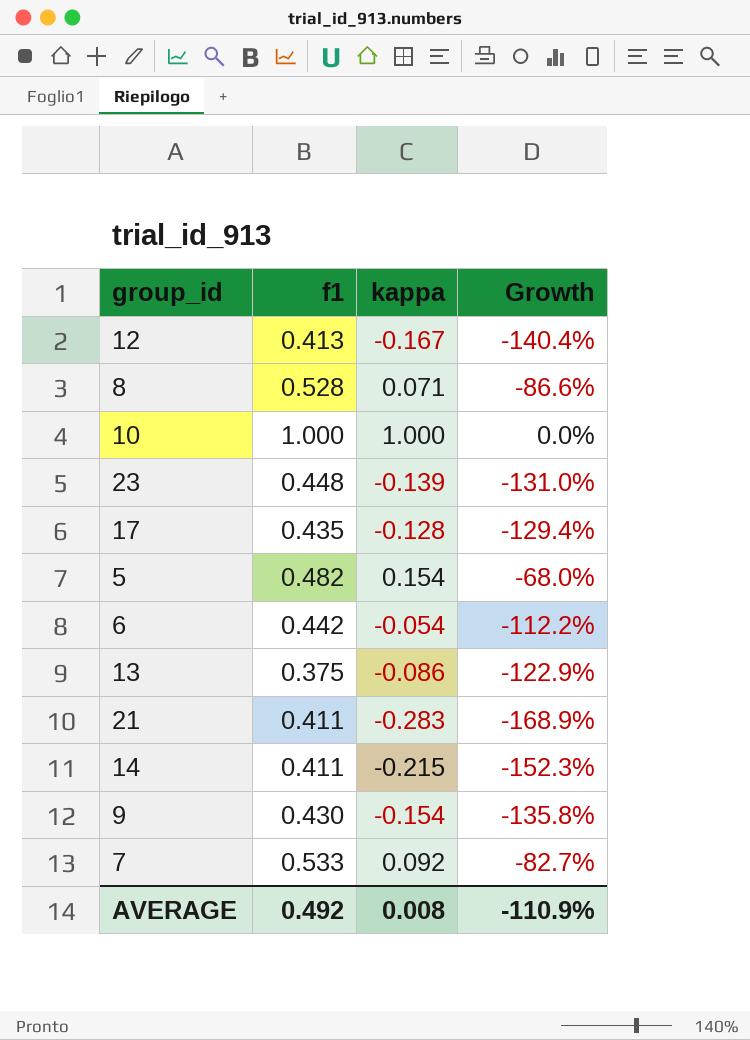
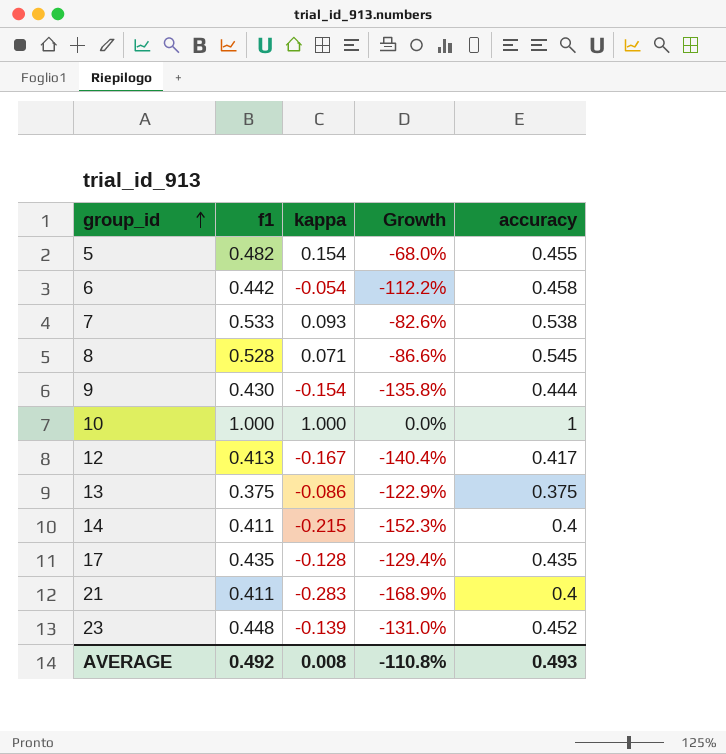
row order: none -> group_id ascending
column accuracy | position: none -> 5
7 | kappa: 0.092 -> 0.093
7 | Growth: -82.7% -> -82.6%
AVERAGE | Growth: -110.9% -> -110.8%

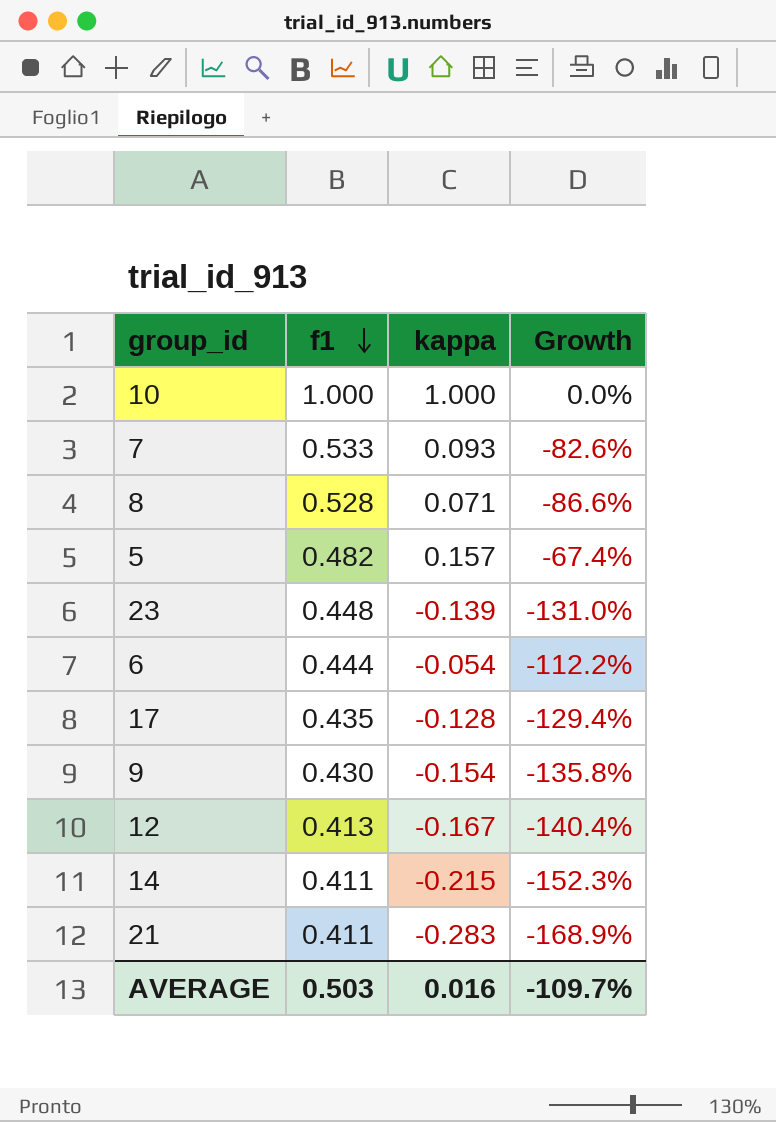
row order: group_id ascending -> f1 descending
column accuracy | position: 5 -> none
row 13: 0.375 | -0.086 | -122.9% | 0.375 -> none
5 | kappa: 0.154 -> 0.157
5 | Growth: -68.0% -> -67.4%
6 | f1: 0.442 -> 0.444
AVERAGE | f1: 0.492 -> 0.503
AVERAGE | kappa: 0.008 -> 0.016
AVERAGE | Growth: -110.8% -> -109.7%

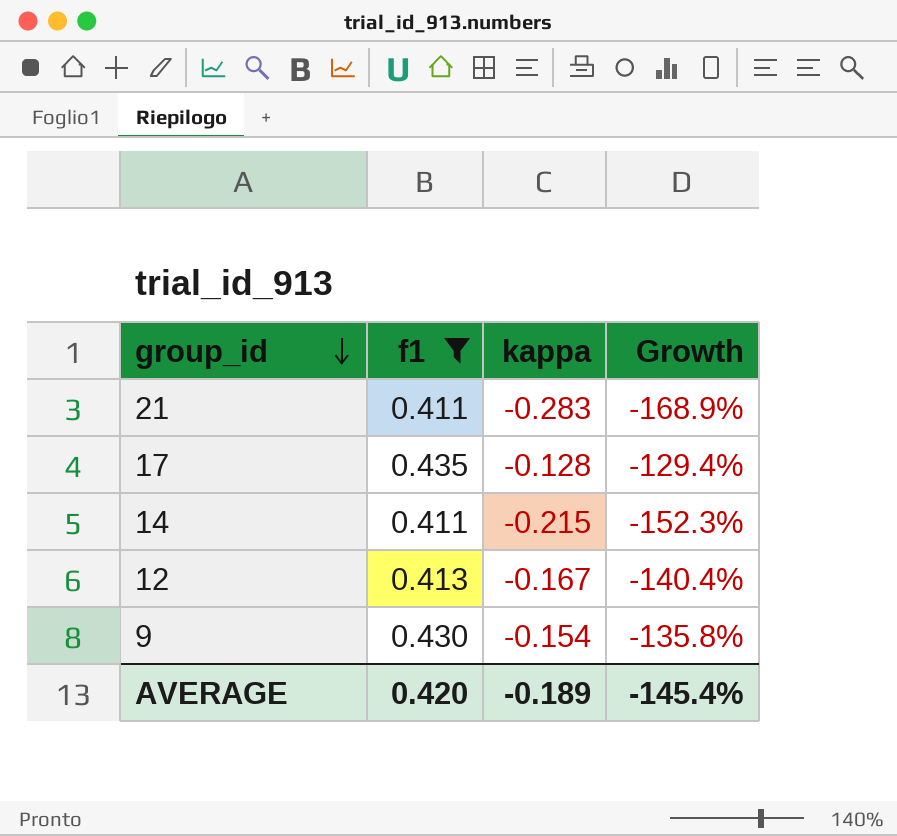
filter: none -> f1 <= 0.435
row order: f1 descending -> group_id descending
AVERAGE | f1: 0.503 -> 0.420
AVERAGE | kappa: 0.016 -> -0.189
AVERAGE | Growth: -109.7% -> -145.4%

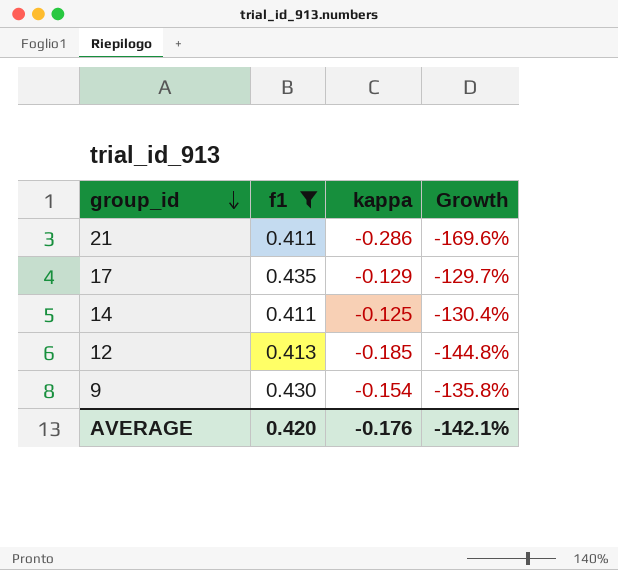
21 | kappa: -0.283 -> -0.286
21 | Growth: -168.9% -> -169.6%
17 | kappa: -0.128 -> -0.129
17 | Growth: -129.4% -> -129.7%
14 | kappa: -0.215 -> -0.125
14 | Growth: -152.3% -> -130.4%
12 | kappa: -0.167 -> -0.185
12 | Growth: -140.4% -> -144.8%
AVERAGE | kappa: -0.189 -> -0.176
AVERAGE | Growth: -145.4% -> -142.1%

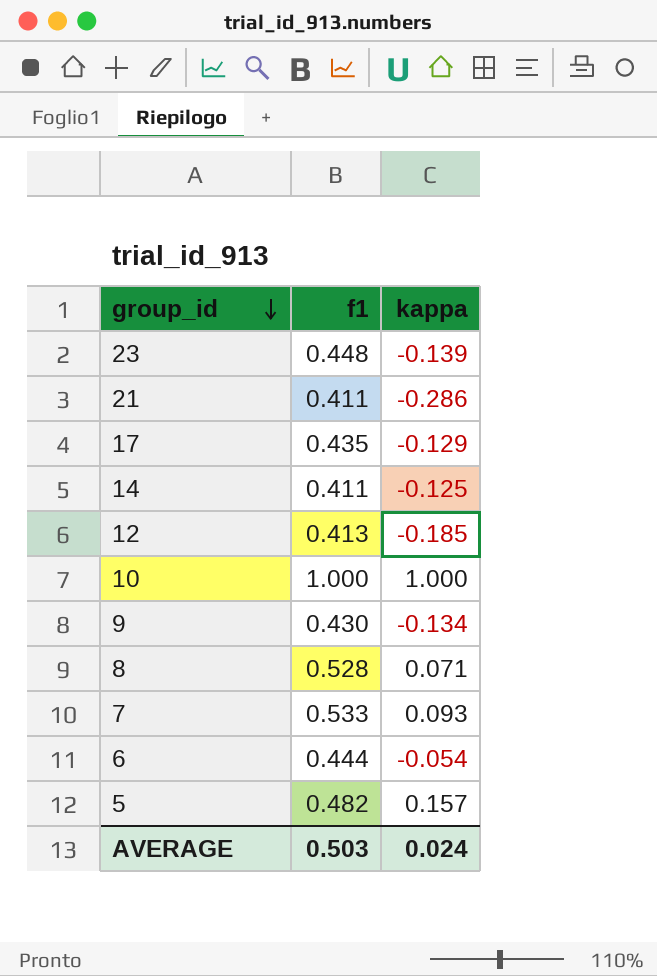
filter: f1 <= 0.435 -> none
column Growth | formula: ([kappa] - [f1]) / [f1] -> none
9 | kappa: -0.154 -> -0.134
AVERAGE | f1: 0.420 -> 0.503
AVERAGE | kappa: -0.176 -> 0.024

